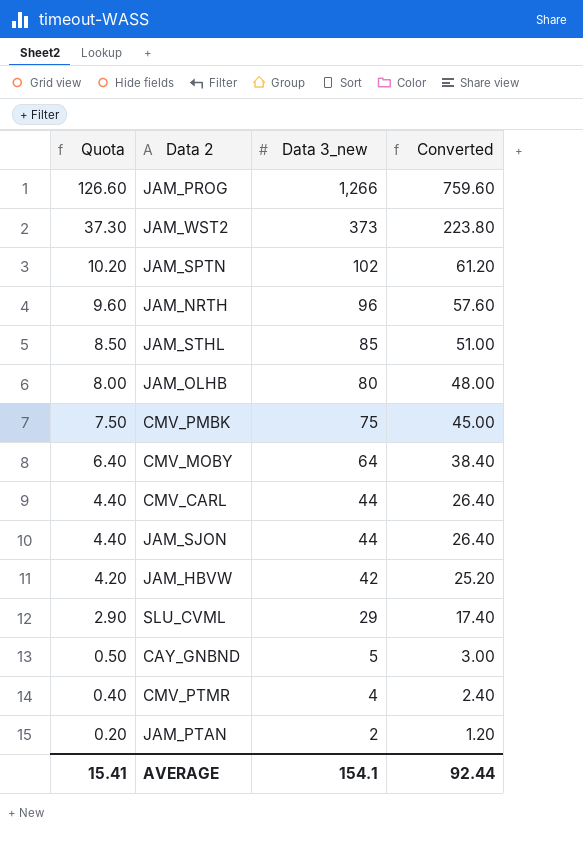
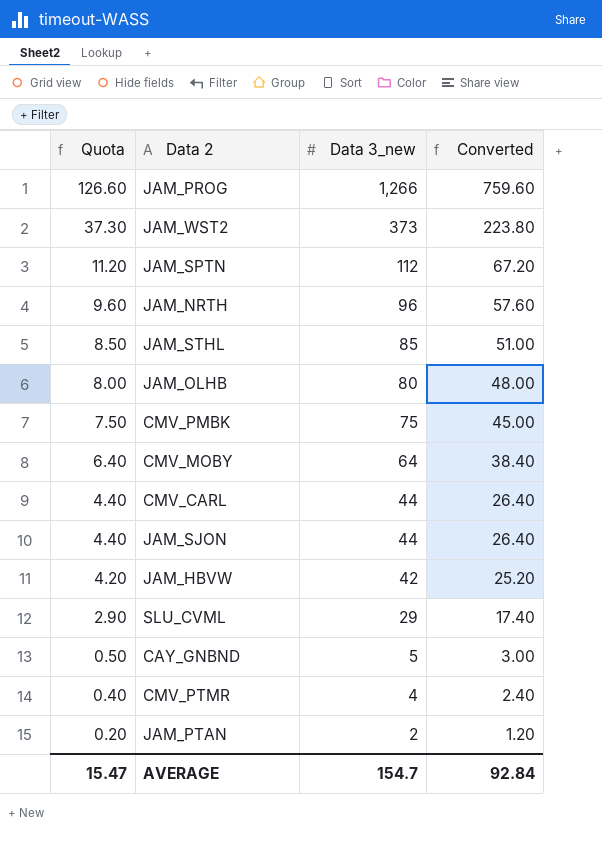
JAM_SPTN | Quota: 10.20 -> 11.20
JAM_SPTN | Data 3_new: 102 -> 112
JAM_SPTN | Converted: 61.20 -> 67.20
AVERAGE | Quota: 15.41 -> 15.47
AVERAGE | Data 3_new: 154.1 -> 154.7
AVERAGE | Converted: 92.44 -> 92.84

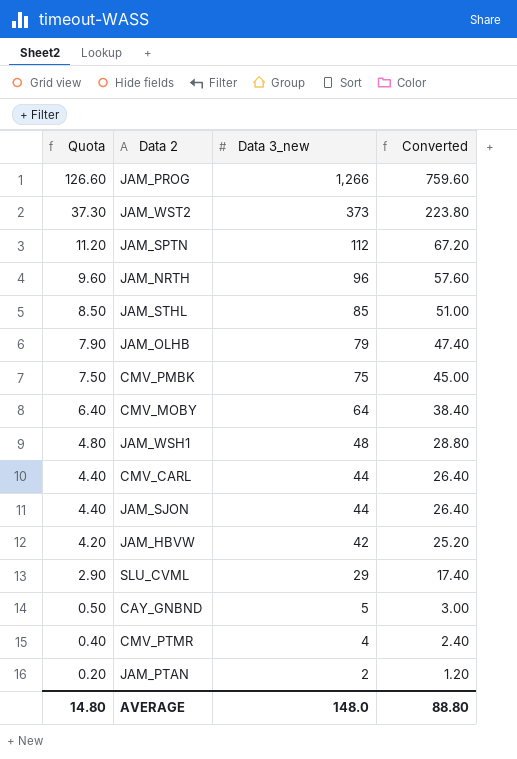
JAM_OLHB | Quota: 8.00 -> 7.90
JAM_OLHB | Data 3_new: 80 -> 79
JAM_OLHB | Converted: 48.00 -> 47.40
row JAM_WSH1: none -> 4.80 | 48 | 28.80
AVERAGE | Quota: 15.47 -> 14.80
AVERAGE | Data 3_new: 154.7 -> 148.0
AVERAGE | Converted: 92.84 -> 88.80

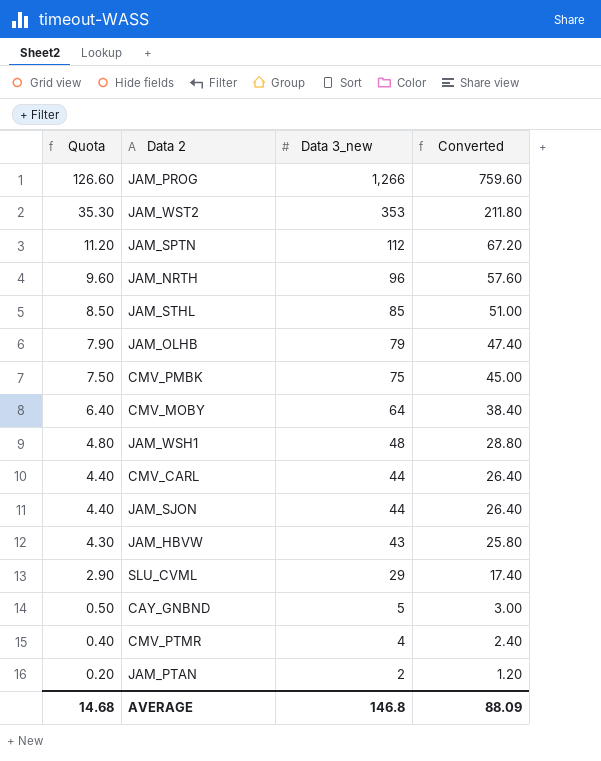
JAM_WST2 | Quota: 37.30 -> 35.30
JAM_WST2 | Data 3_new: 373 -> 353
JAM_WST2 | Converted: 223.80 -> 211.80
JAM_HBVW | Quota: 4.20 -> 4.30
JAM_HBVW | Data 3_new: 42 -> 43
JAM_HBVW | Converted: 25.20 -> 25.80
AVERAGE | Quota: 14.80 -> 14.68
AVERAGE | Data 3_new: 148.0 -> 146.8
AVERAGE | Converted: 88.80 -> 88.09

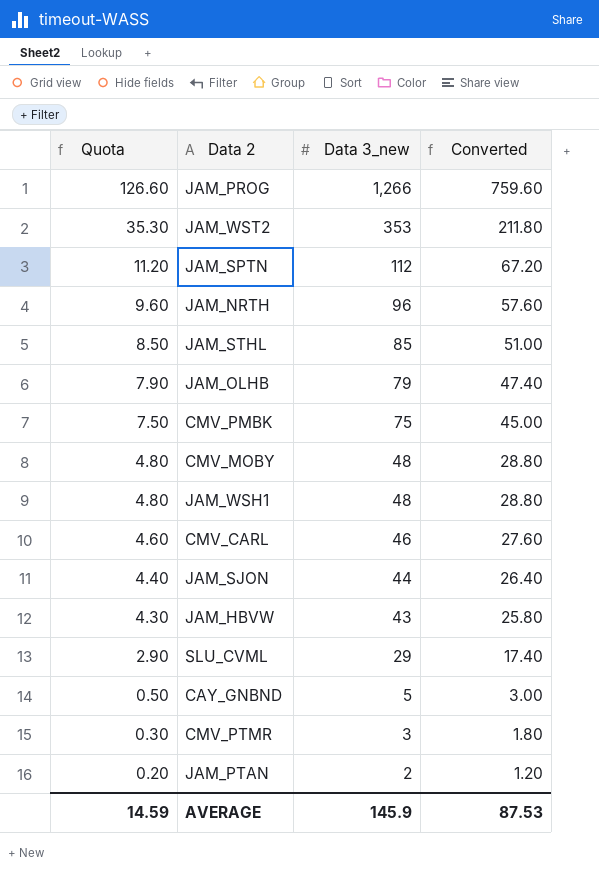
CMV_MOBY | Quota: 6.40 -> 4.80
CMV_MOBY | Data 3_new: 64 -> 48
CMV_MOBY | Converted: 38.40 -> 28.80
CMV_CARL | Quota: 4.40 -> 4.60
CMV_CARL | Data 3_new: 44 -> 46
CMV_CARL | Converted: 26.40 -> 27.60
CMV_PTMR | Quota: 0.40 -> 0.30
CMV_PTMR | Data 3_new: 4 -> 3
CMV_PTMR | Converted: 2.40 -> 1.80
AVERAGE | Quota: 14.68 -> 14.59
AVERAGE | Data 3_new: 146.8 -> 145.9
AVERAGE | Converted: 88.09 -> 87.53

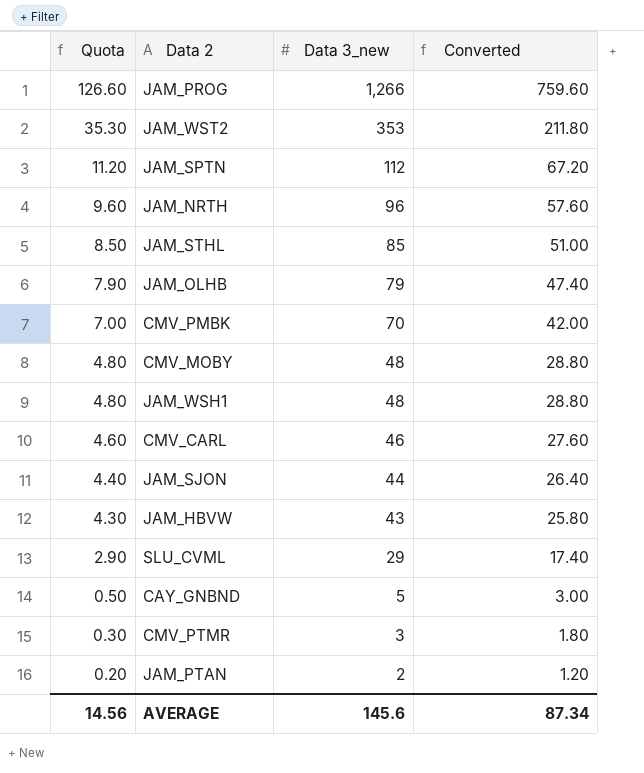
CMV_PMBK | Quota: 7.50 -> 7.00
CMV_PMBK | Data 3_new: 75 -> 70
CMV_PMBK | Converted: 45.00 -> 42.00
AVERAGE | Quota: 14.59 -> 14.56
AVERAGE | Data 3_new: 145.9 -> 145.6
AVERAGE | Converted: 87.53 -> 87.34

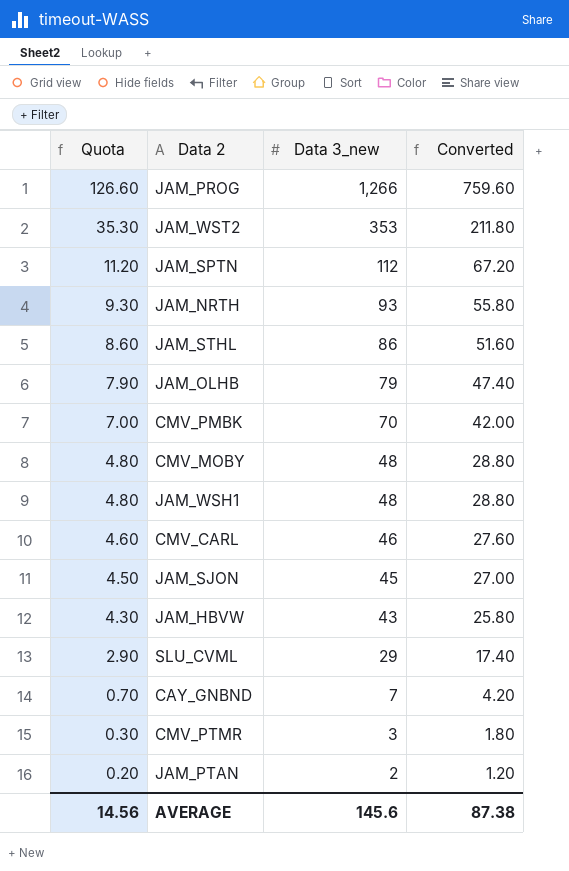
JAM_NRTH | Quota: 9.60 -> 9.30
JAM_NRTH | Data 3_new: 96 -> 93
JAM_NRTH | Converted: 57.60 -> 55.80
JAM_STHL | Quota: 8.50 -> 8.60
JAM_STHL | Data 3_new: 85 -> 86
JAM_STHL | Converted: 51.00 -> 51.60
JAM_SJON | Quota: 4.40 -> 4.50
JAM_SJON | Data 3_new: 44 -> 45
JAM_SJON | Converted: 26.40 -> 27.00
CAY_GNBND | Quota: 0.50 -> 0.70
CAY_GNBND | Data 3_new: 5 -> 7
CAY_GNBND | Converted: 3.00 -> 4.20
AVERAGE | Converted: 87.34 -> 87.38

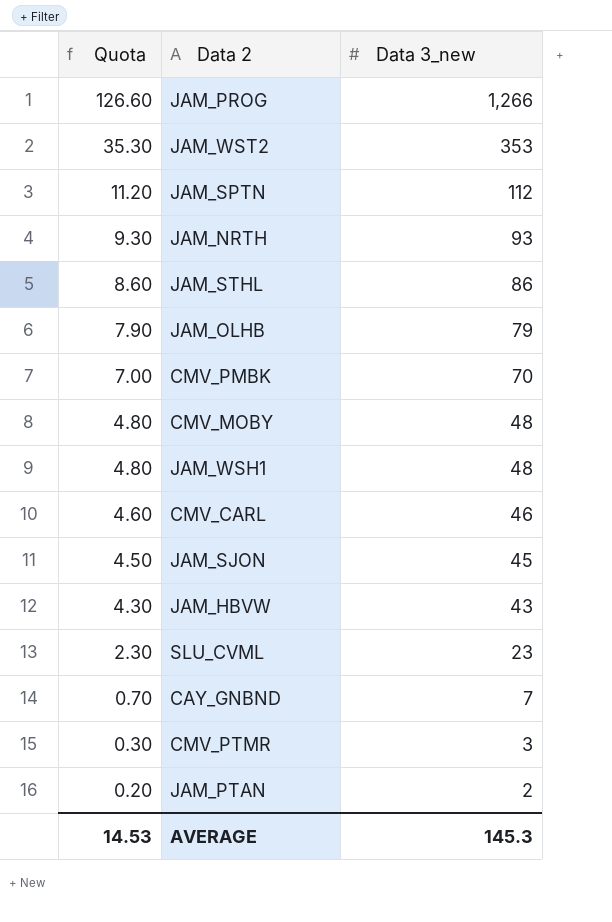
column Converted | formula: [Data 3_new] * 0.6 -> none
SLU_CVML | Quota: 2.90 -> 2.30
SLU_CVML | Data 3_new: 29 -> 23
AVERAGE | Quota: 14.56 -> 14.53
AVERAGE | Data 3_new: 145.6 -> 145.3

